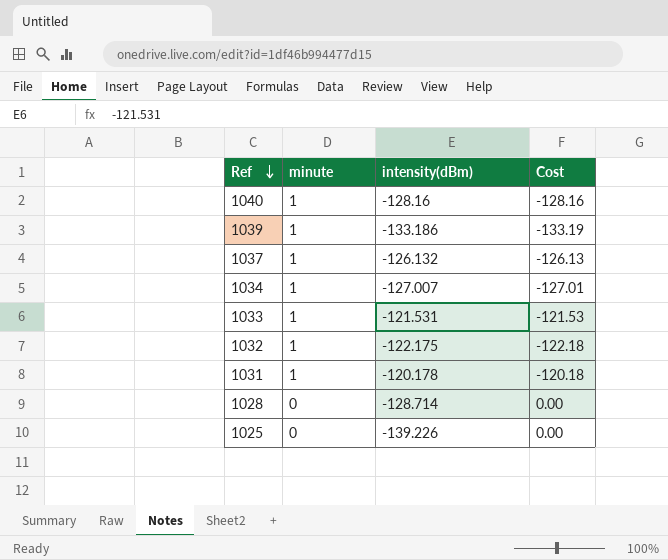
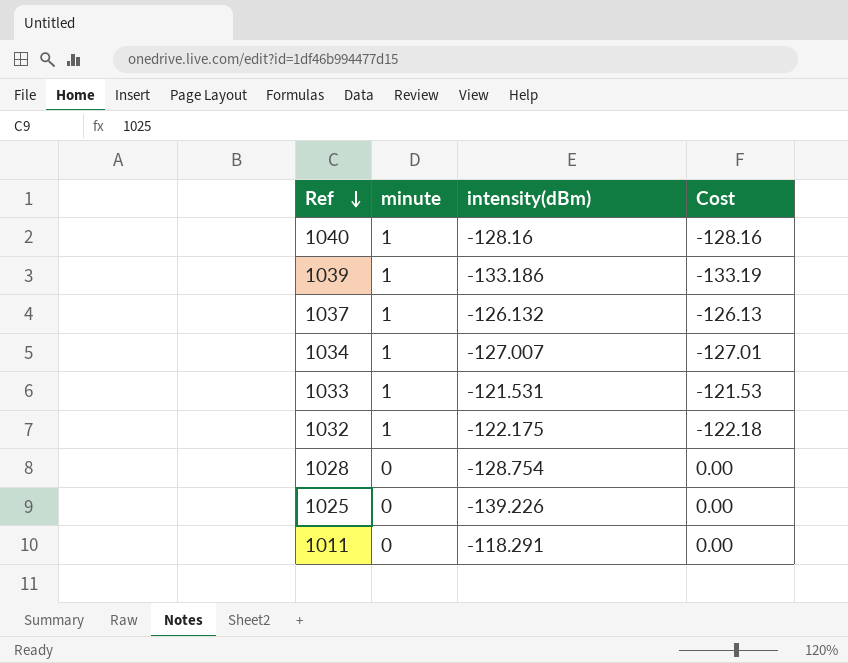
row 1031: 1 | -120.178 | -120.18 -> none
1028 | intensity(dBm): -128.714 -> -128.754
row 1011: none -> 0 | -118.291 | 0.00

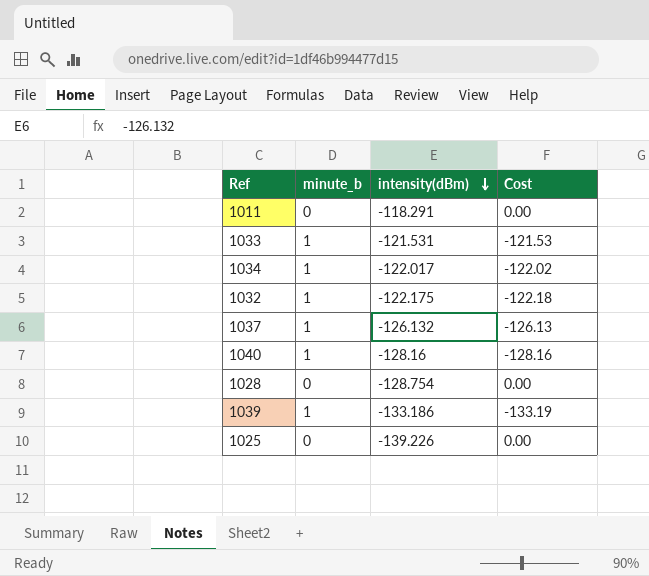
row order: Ref descending -> intensity(dBm) descending
column name: minute -> minute_b
1034 | intensity(dBm): -127.007 -> -122.017
1034 | Cost: -127.01 -> -122.02

